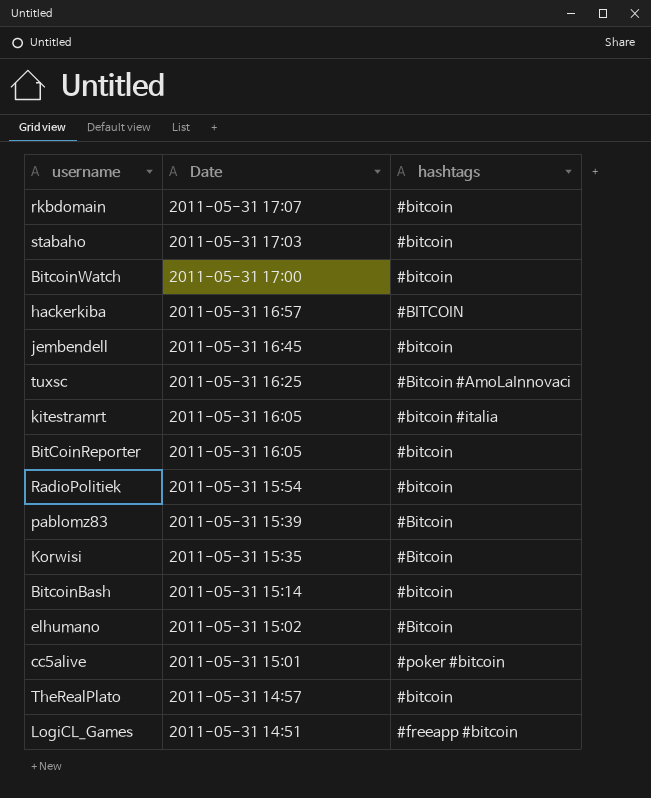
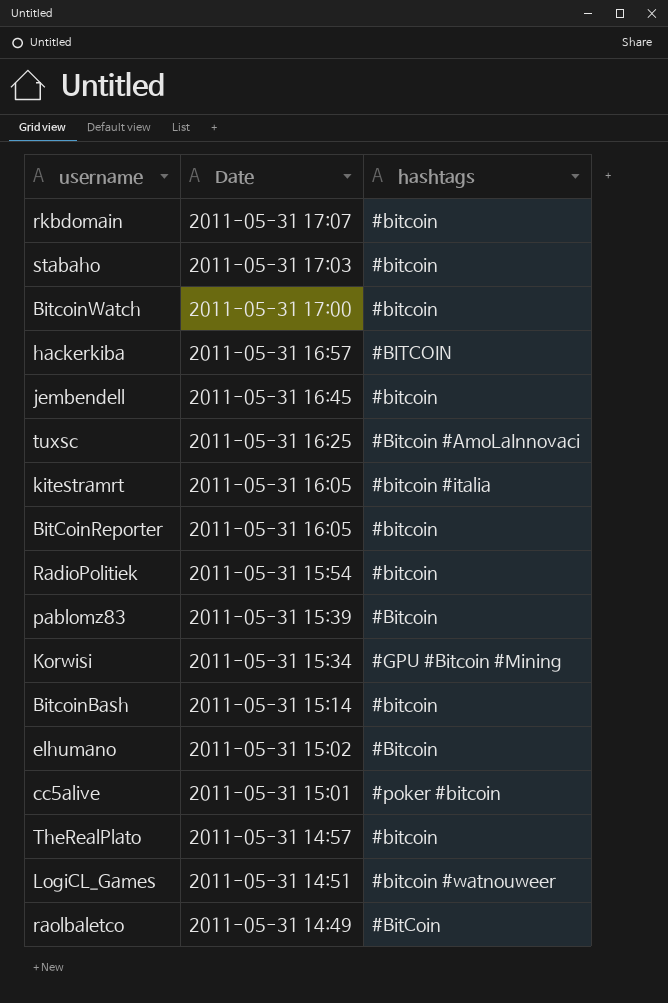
Korwisi | Date: 2011-05-31 15:35 -> 2011-05-31 15:34
Korwisi | hashtags: #Bitcoin -> #GPU #Bitcoin #Mining
LogiCL_Games | hashtags: #freeapp #bitcoin -> #bitcoin #watnouweer
row raolbaletco: none -> 2011-05-31 14:49 | #BitCoin

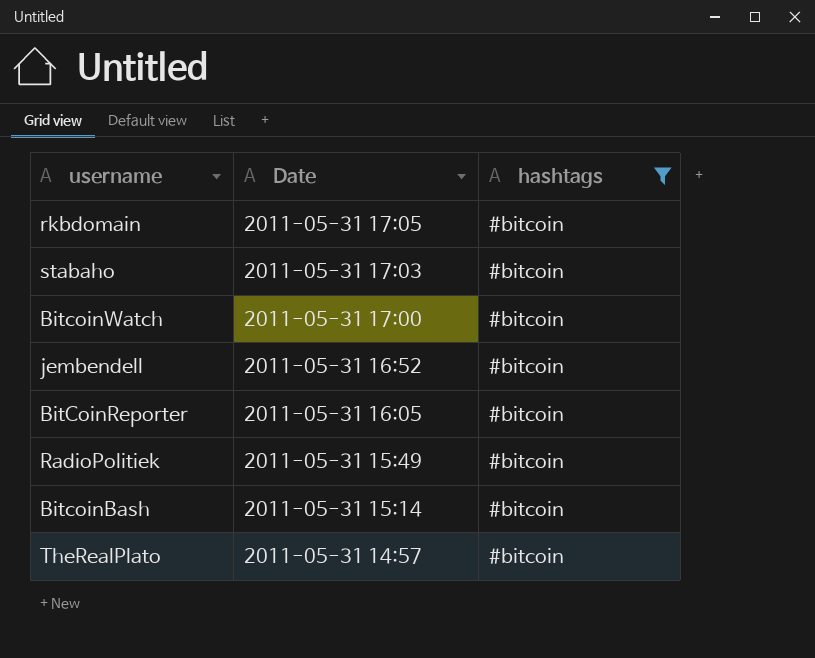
filter: none -> hashtags = #bitcoin
rkbdomain | Date: 2011-05-31 17:07 -> 2011-05-31 17:05
jembendell | Date: 2011-05-31 16:45 -> 2011-05-31 16:52
RadioPolitiek | Date: 2011-05-31 15:54 -> 2011-05-31 15:49

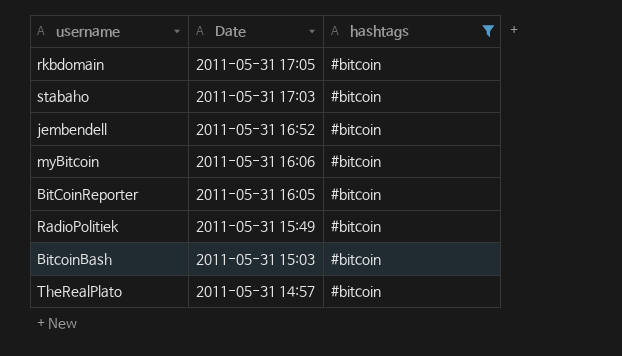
row BitcoinWatch: 2011-05-31 17:00 | #bitcoin -> none
row myBitcoin: none -> 2011-05-31 16:06 | #bitcoin
BitcoinBash | Date: 2011-05-31 15:14 -> 2011-05-31 15:03

